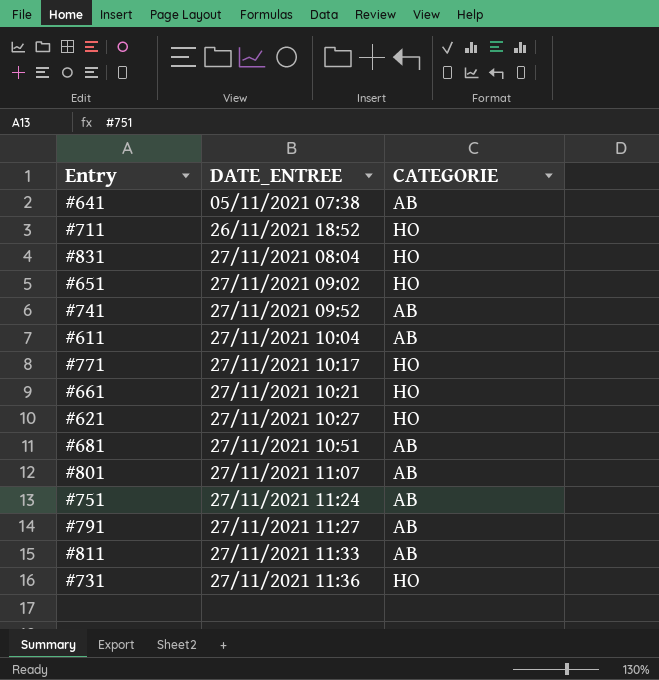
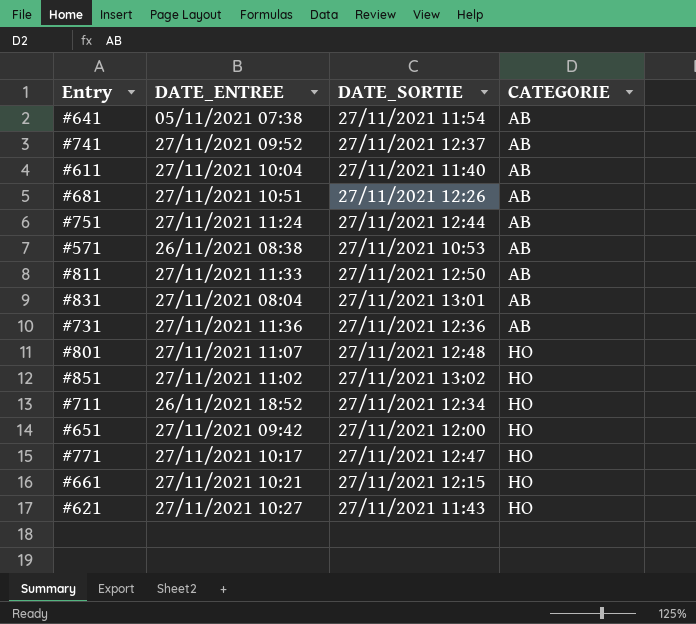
row order: DATE_ENTREE ascending -> CATEGORIE ascending
column DATE_SORTIE | position: none -> 3
row #791: 27/11/2021 11:27 | AB -> none
row #571: none -> 26/11/2021 08:38 | 27/11/2021 10:53 | AB
#831 | CATEGORIE: HO -> AB
#731 | CATEGORIE: HO -> AB
#801 | CATEGORIE: AB -> HO
row #851: none -> 27/11/2021 11:02 | 27/11/2021 13:02 | HO
#651 | DATE_ENTREE: 27/11/2021 09:02 -> 27/11/2021 09:42

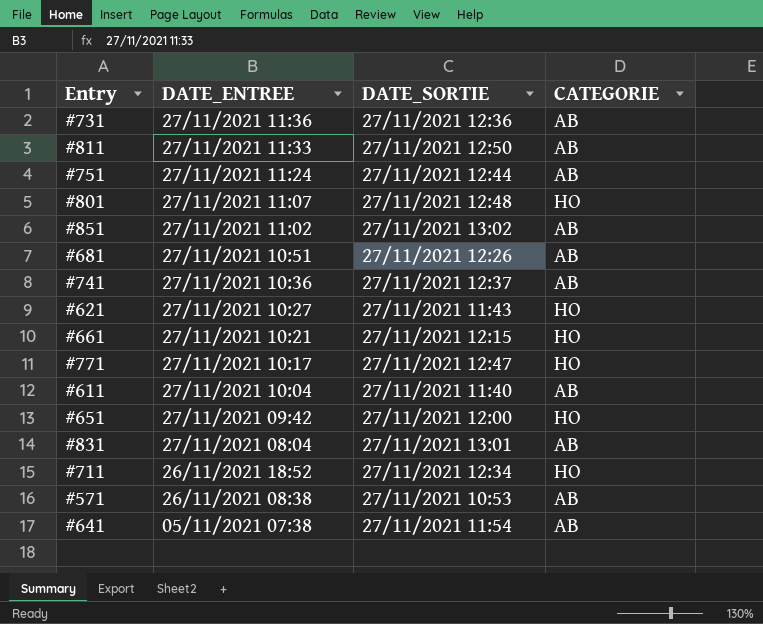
row order: CATEGORIE ascending -> DATE_ENTREE descending
#851 | CATEGORIE: HO -> AB
#741 | DATE_ENTREE: 27/11/2021 09:52 -> 27/11/2021 10:36

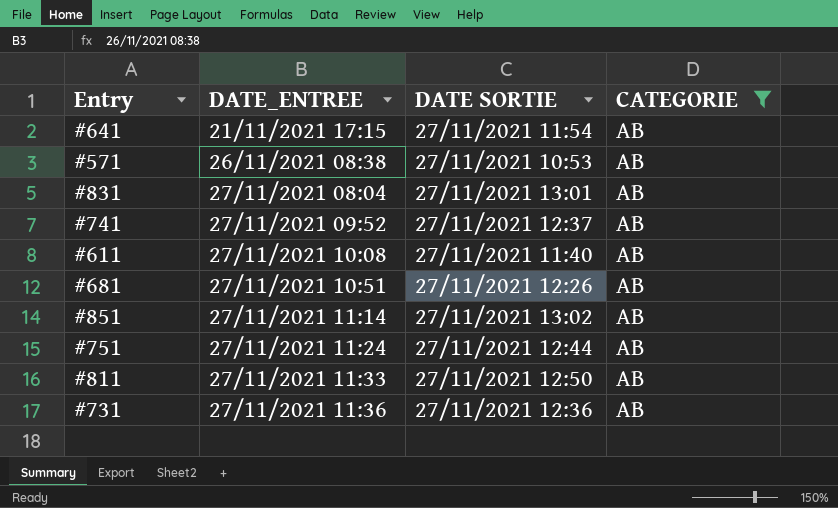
filter: none -> CATEGORIE = AB
row order: DATE_ENTREE descending -> DATE_ENTREE ascending
column name: DATE_SORTIE -> DATE SORTIE
#641 | DATE_ENTREE: 05/11/2021 07:38 -> 21/11/2021 17:15
#741 | DATE_ENTREE: 27/11/2021 10:36 -> 27/11/2021 09:52
#611 | DATE_ENTREE: 27/11/2021 10:04 -> 27/11/2021 10:08
#851 | DATE_ENTREE: 27/11/2021 11:02 -> 27/11/2021 11:14

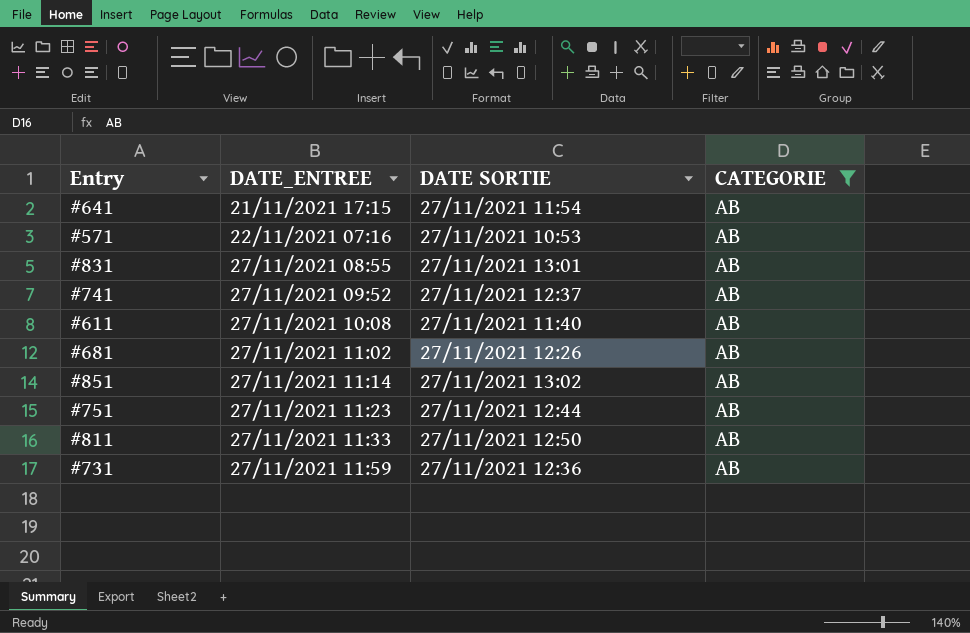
#571 | DATE_ENTREE: 26/11/2021 08:38 -> 22/11/2021 07:16
#831 | DATE_ENTREE: 27/11/2021 08:04 -> 27/11/2021 08:55
#681 | DATE_ENTREE: 27/11/2021 10:51 -> 27/11/2021 11:02
#751 | DATE_ENTREE: 27/11/2021 11:24 -> 27/11/2021 11:23
#731 | DATE_ENTREE: 27/11/2021 11:36 -> 27/11/2021 11:59

